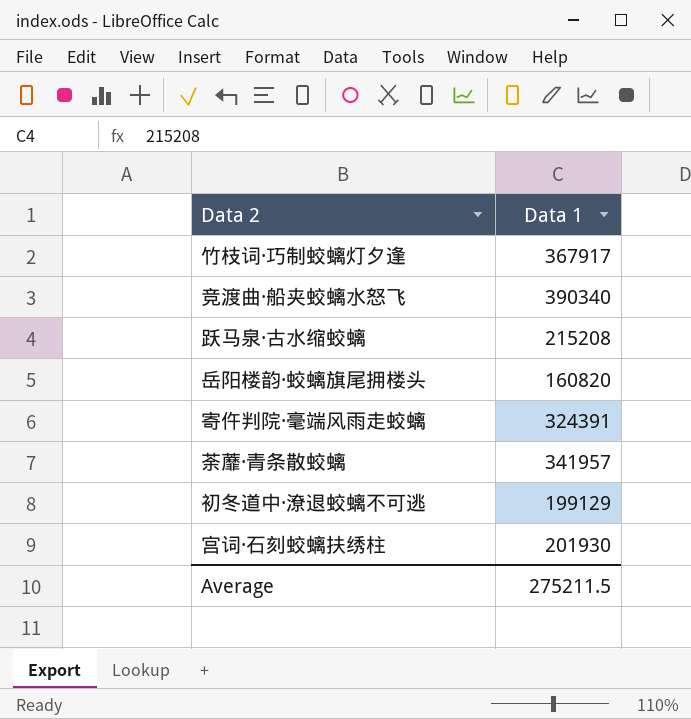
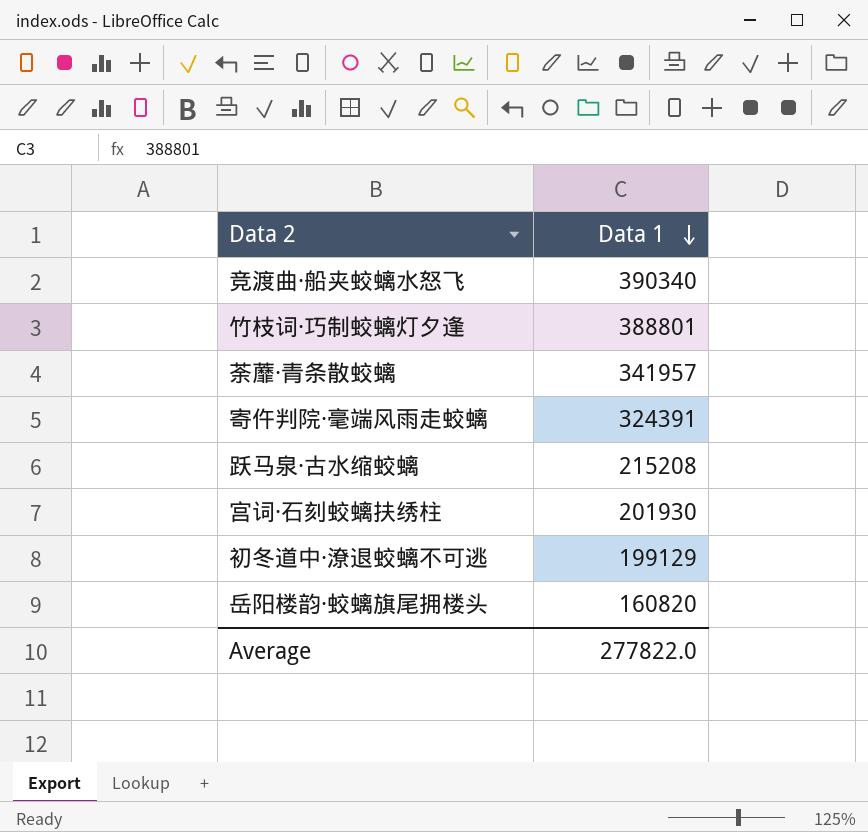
row order: none -> Data 1 descending
竹枝词·巧制蛟螭灯夕逢 | Data 1: 367917 -> 388801
Average | Data 1: 275211.5 -> 277822.0

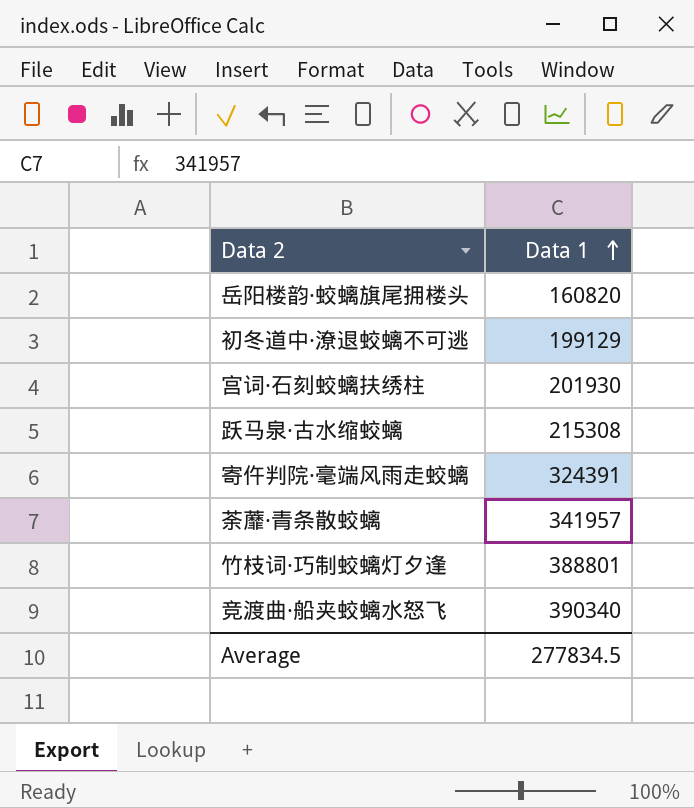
row order: Data 1 descending -> Data 1 ascending
跃马泉·古水缩蛟螭 | Data 1: 215208 -> 215308
Average | Data 1: 277822.0 -> 277834.5

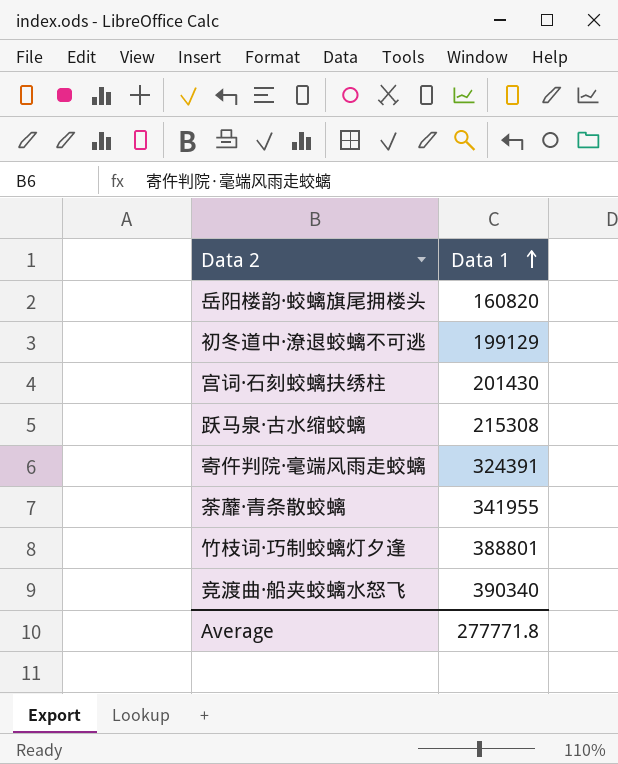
宫词·石刻蛟螭扶绣柱 | Data 1: 201930 -> 201430
荼蘼·青条散蛟螭 | Data 1: 341957 -> 341955
Average | Data 1: 277834.5 -> 277771.8

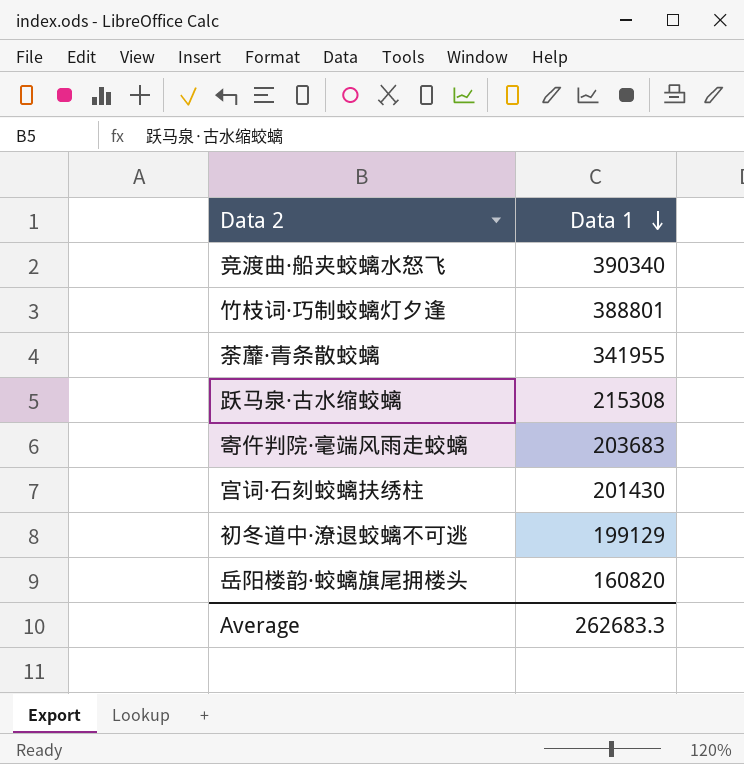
row order: Data 1 ascending -> Data 1 descending
寄仵判院·毫端风雨走蛟螭 | Data 1: 324391 -> 203683
Average | Data 1: 277771.8 -> 262683.3

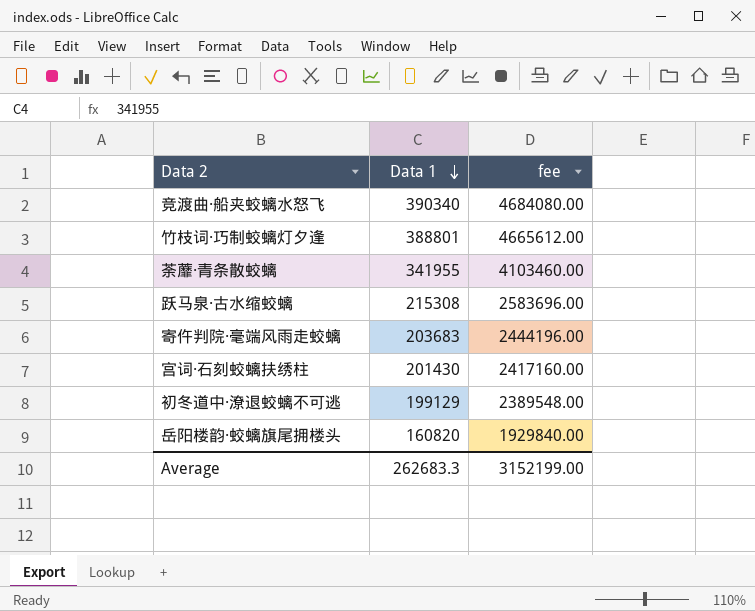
column fee | formula: none -> [Data 1] * 12

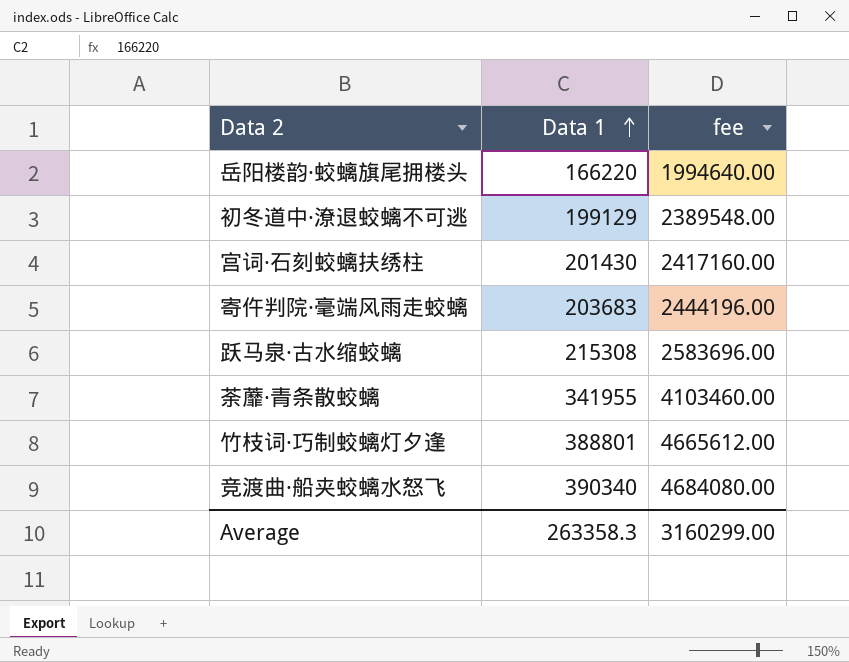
row order: Data 1 descending -> Data 1 ascending
岳阳楼韵·蛟螭旗尾拥楼头 | Data 1: 160820 -> 166220
岳阳楼韵·蛟螭旗尾拥楼头 | fee: 1929840.00 -> 1994640.00
Average | Data 1: 262683.3 -> 263358.3
Average | fee: 3152199.00 -> 3160299.00

